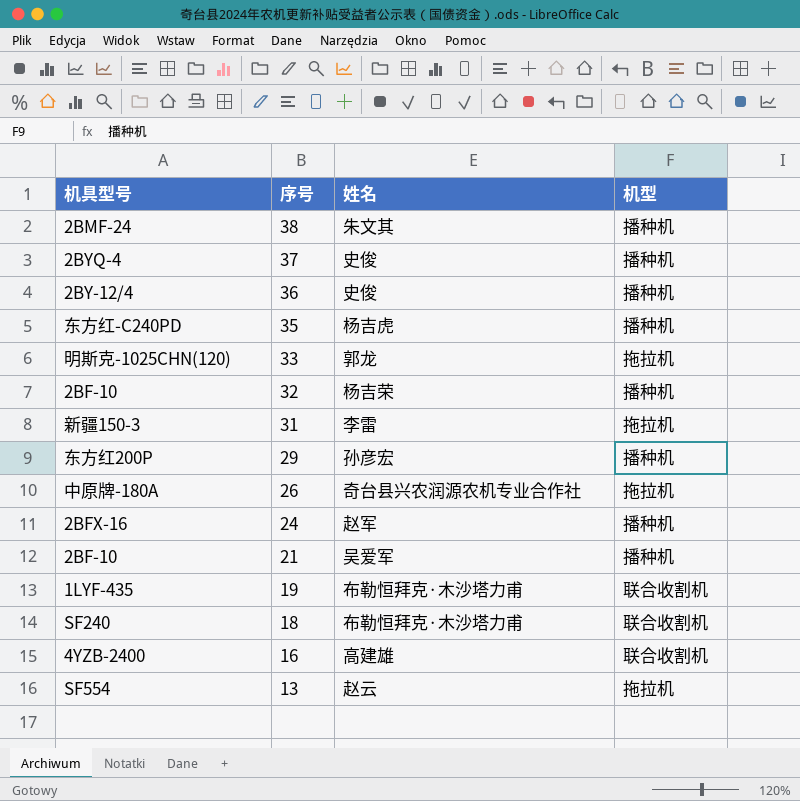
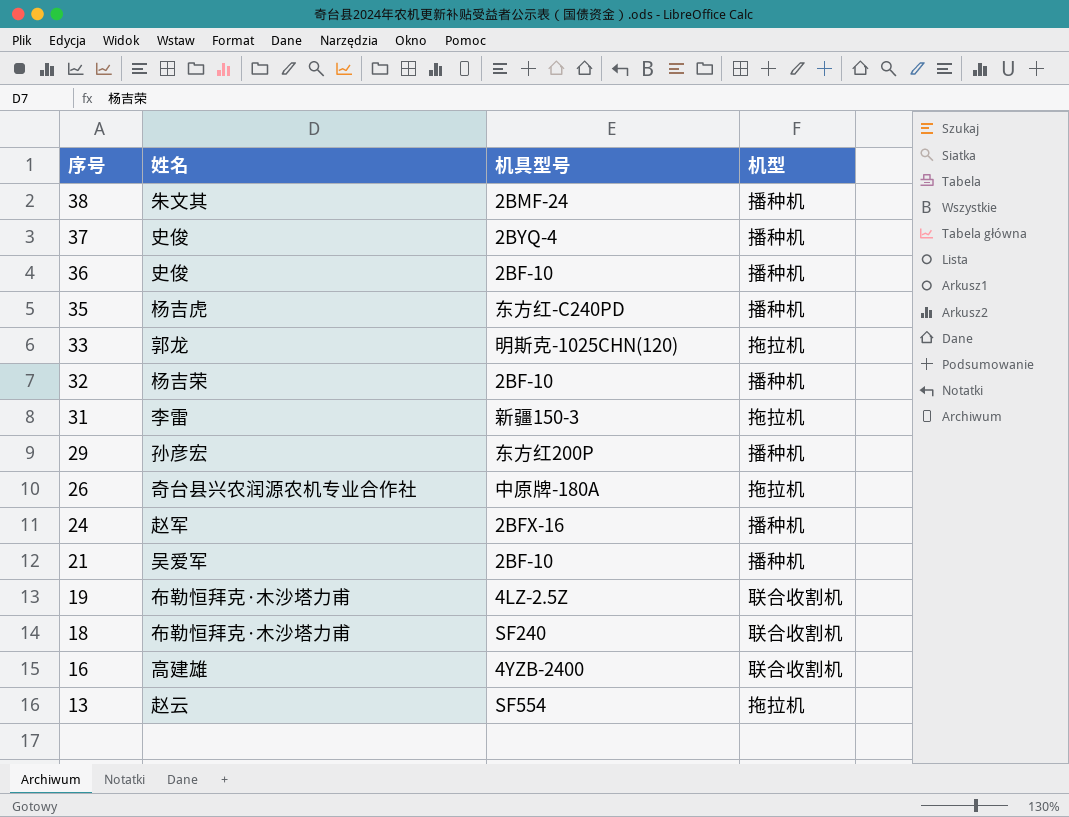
column 机具型号 | position: 1 -> 3
36 | 机具型号: 2BY-12/4 -> 2BF-10
19 | 机具型号: 1LYF-435 -> 4LZ-2.5Z

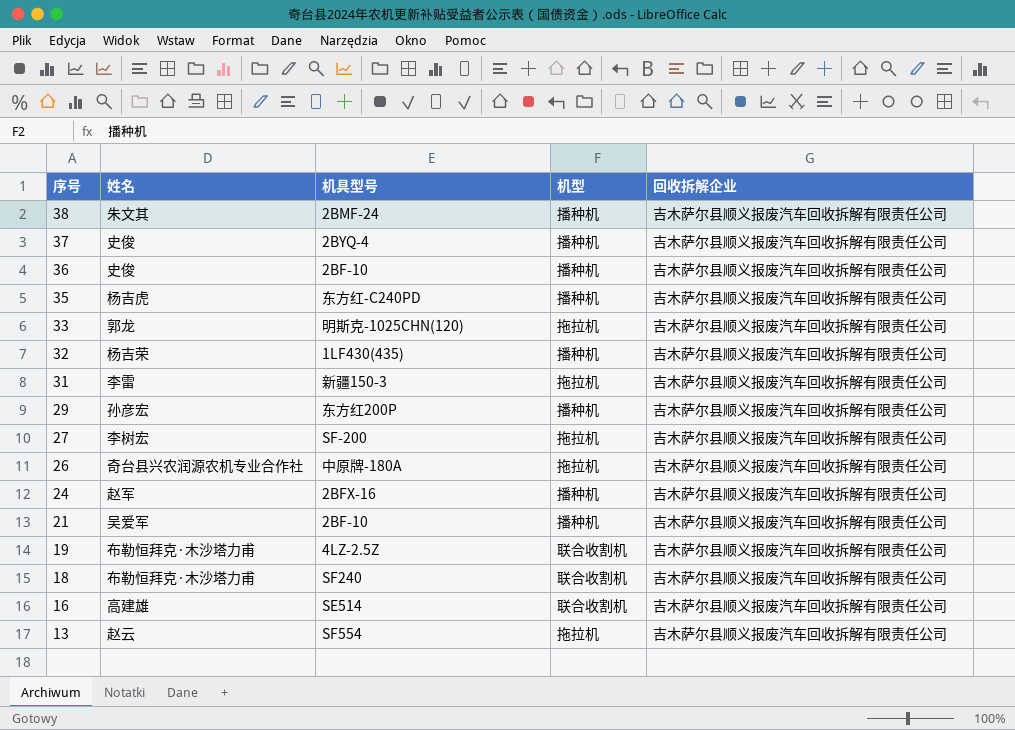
column 回收拆解企业 | position: none -> 5
32 | 机具型号: 2BF-10 -> 1LF430(435)
row 27: none -> 李树宏 | SF-200 | 拖拉机 | 吉木萨尔县顺义报废汽车回收拆解有限责任公司
16 | 机具型号: 4YZB-2400 -> SE514

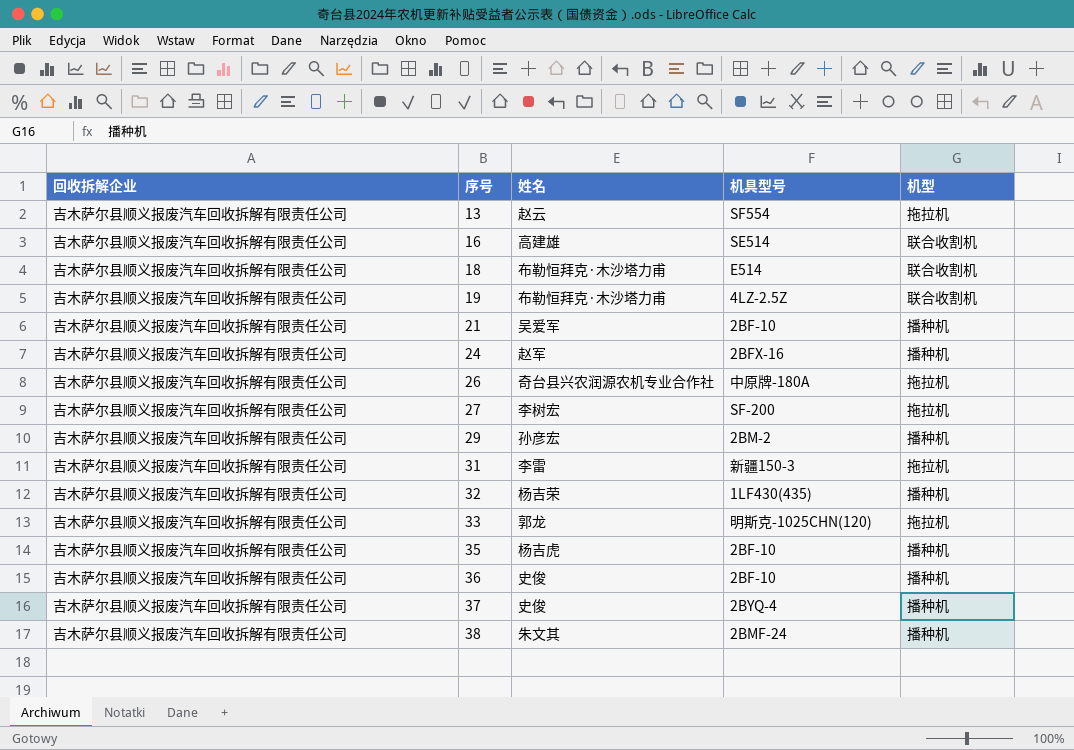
row order: 序号 descending -> 序号 ascending
column 回收拆解企业 | position: 5 -> 1
18 | 机具型号: SF240 -> E514
29 | 机具型号: 东方红200P -> 2BM-2
35 | 机具型号: 东方红-C240PD -> 2BF-10

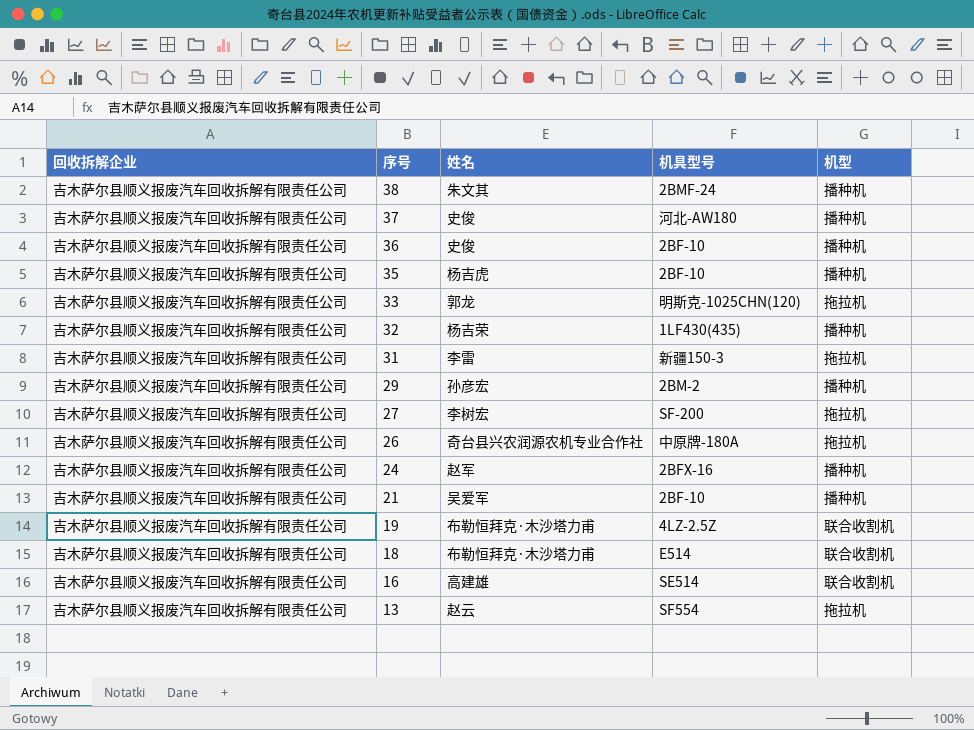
row order: 序号 ascending -> 序号 descending
37 | 机具型号: 2BYQ-4 -> 河北-AW180

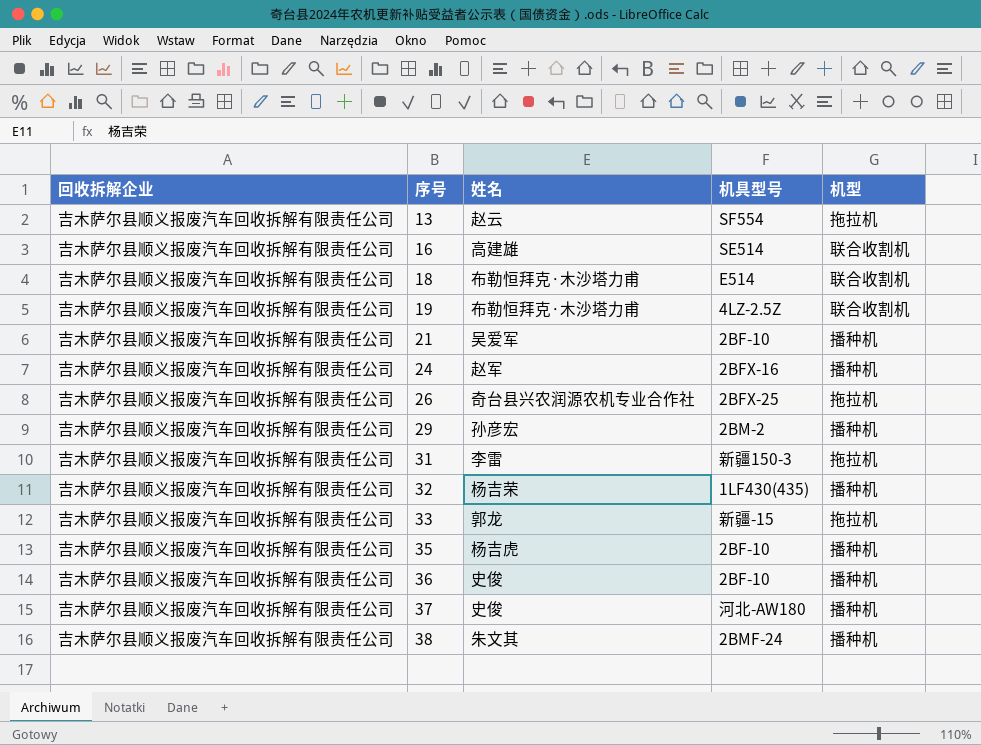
row order: 序号 descending -> 序号 ascending
row 27: 吉木萨尔县顺义报废汽车回收拆解有限责任公司 | 李树宏 | SF-200 | 拖拉机 -> none
26 | 机具型号: 中原牌-180A -> 2BFX-25
33 | 机具型号: 明斯克-1025CHN(120) -> 新疆-15

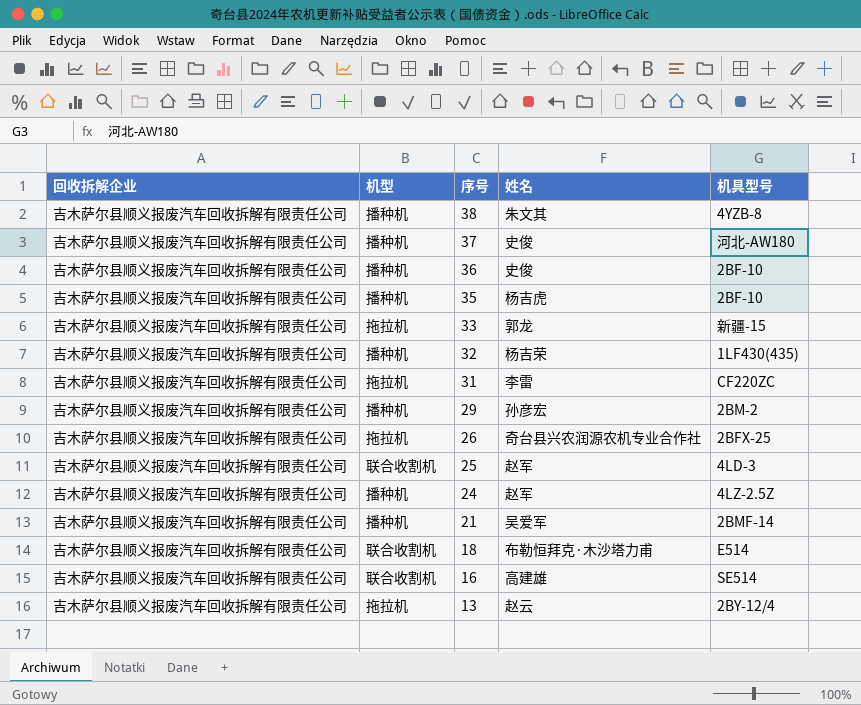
row order: 序号 ascending -> 序号 descending
column 机型 | position: 5 -> 2
row 19: 吉木萨尔县顺义报废汽车回收拆解有限责任公司 | 布勒恒拜克·木沙塔力甫 | 4LZ-2.5Z | 联合收割机 -> none
38 | 机具型号: 2BMF-24 -> 4YZB-8
31 | 机具型号: 新疆150-3 -> CF220ZC
row 25: none -> 吉木萨尔县顺义报废汽车回收拆解有限责任公司 | 联合收割机 | 赵军 | 4LD-3
24 | 机具型号: 2BFX-16 -> 4LZ-2.5Z
21 | 机具型号: 2BF-10 -> 2BMF-14
13 | 机具型号: SF554 -> 2BY-12/4

